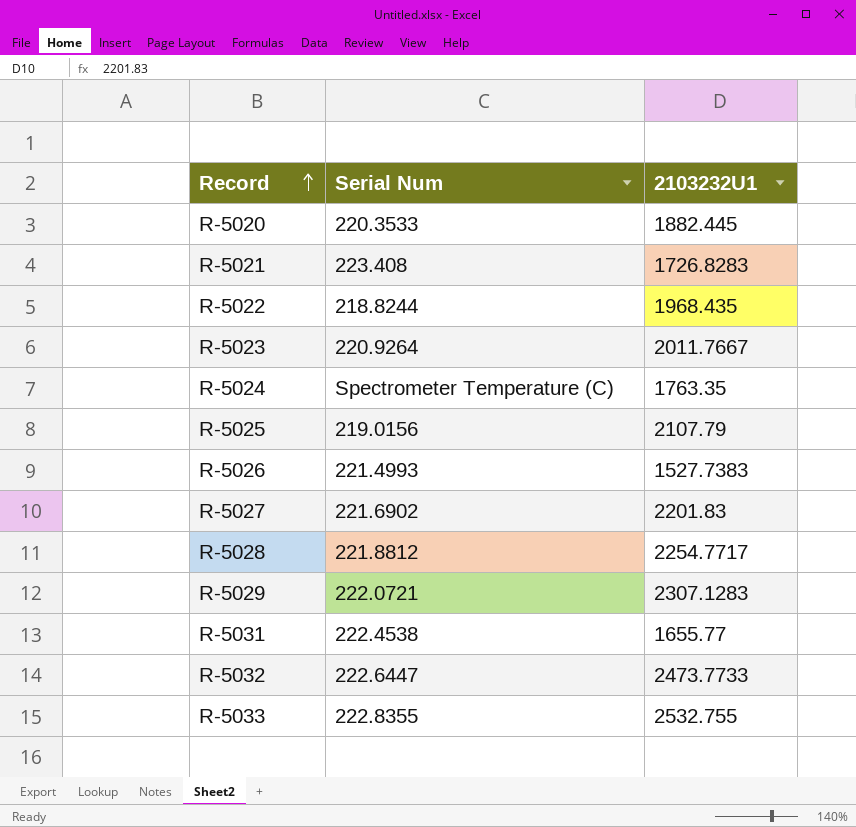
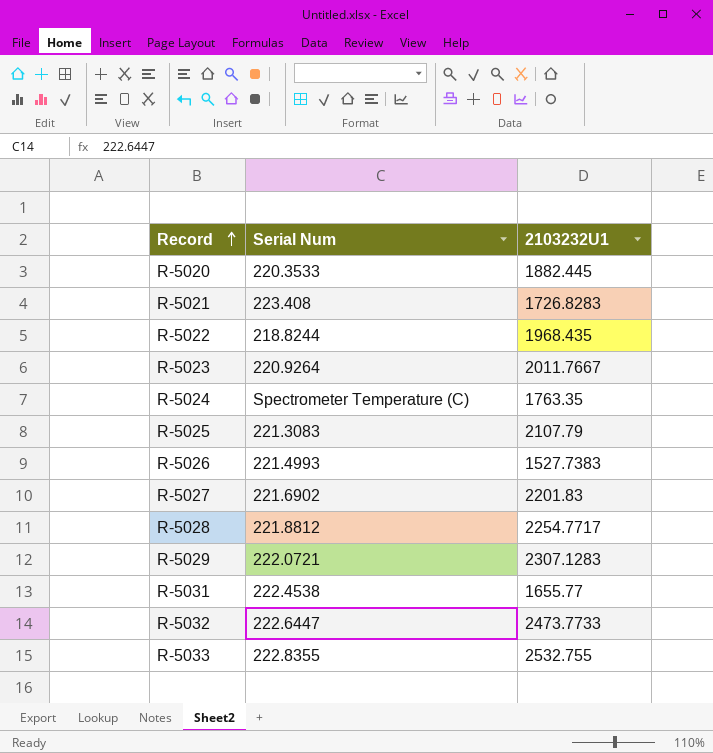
R-5025 | Serial Num: 219.0156 -> 221.3083

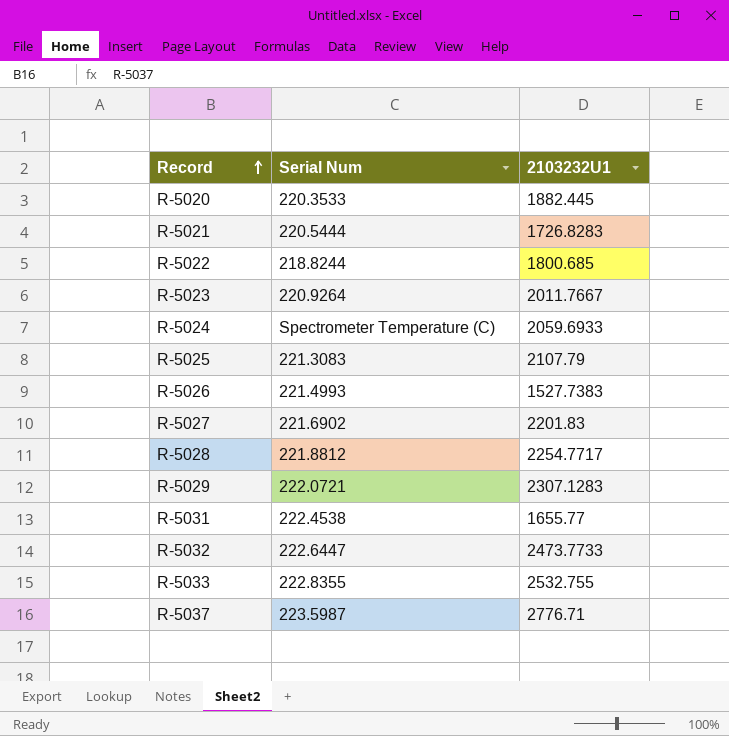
R-5021 | Serial Num: 223.408 -> 220.5444
R-5022 | 2103232U1: 1968.435 -> 1800.685
R-5024 | 2103232U1: 1763.35 -> 2059.6933
row R-5037: none -> 223.5987 | 2776.71

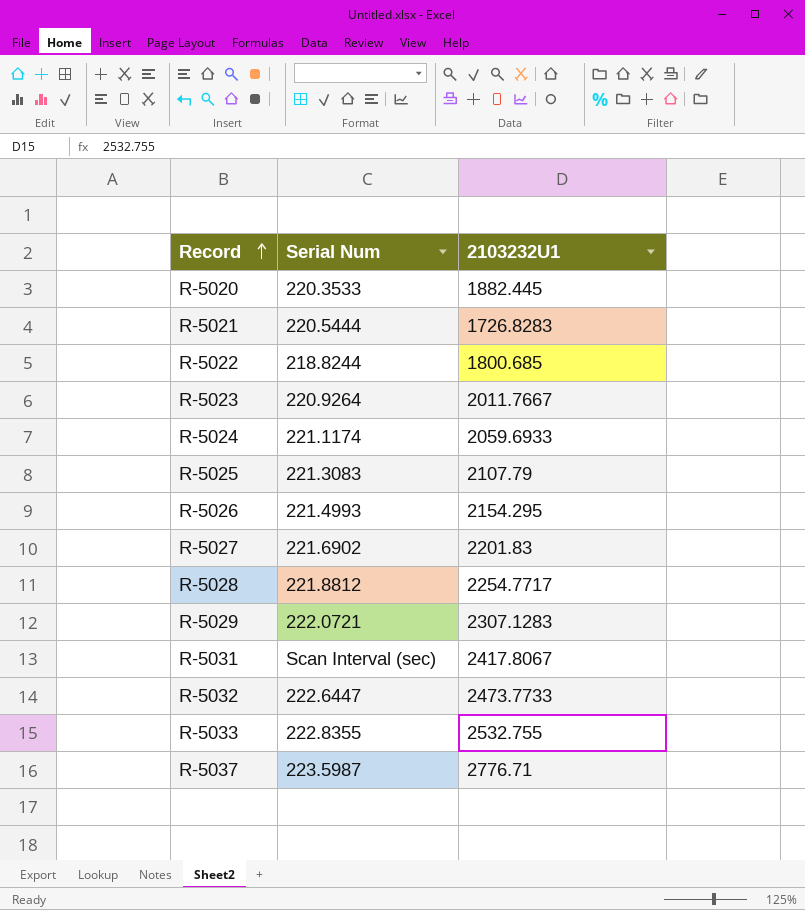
R-5024 | Serial Num: Spectrometer Temperature (C) -> 221.1174
R-5026 | 2103232U1: 1527.7383 -> 2154.295
R-5031 | Serial Num: 222.4538 -> Scan Interval (sec)
R-5031 | 2103232U1: 1655.77 -> 2417.8067

